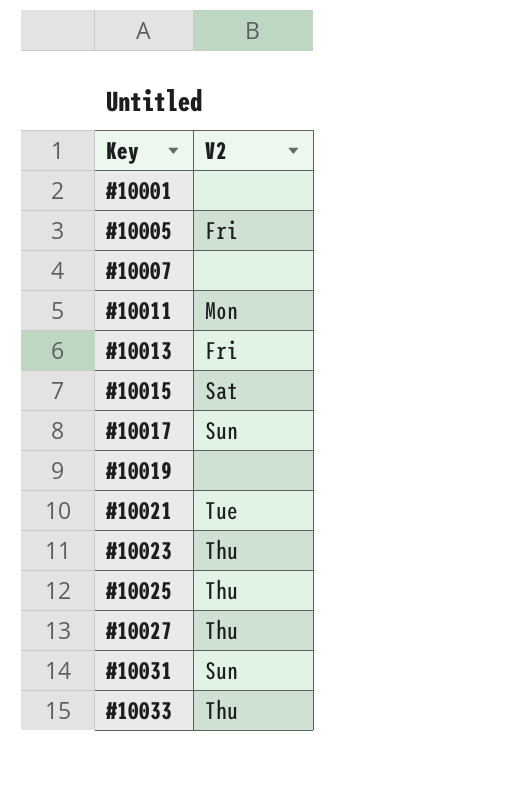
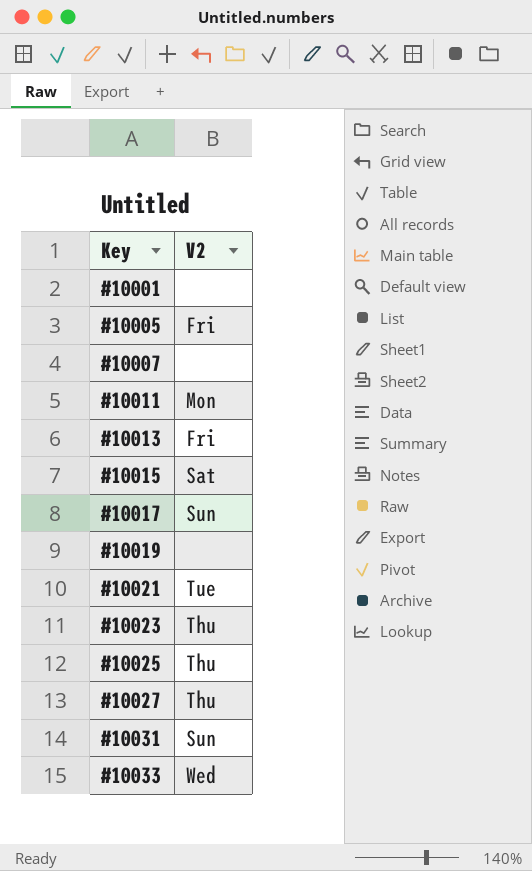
#10033 | V2: Thu -> Wed

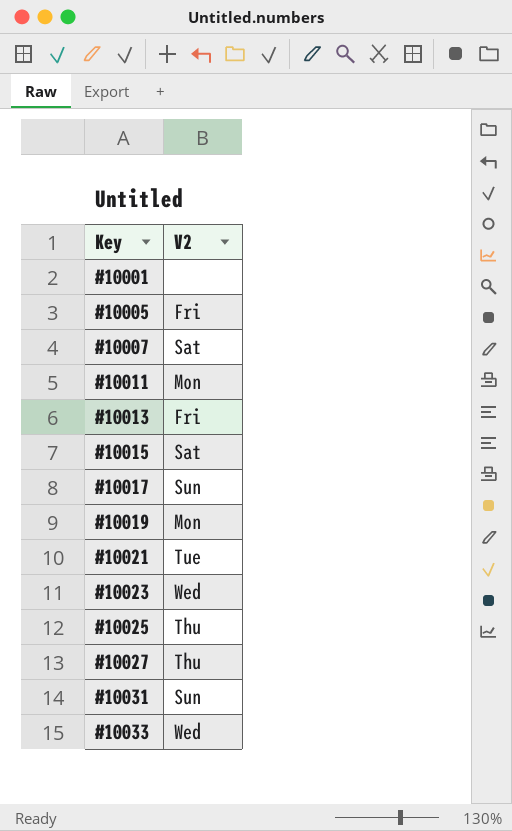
#10007 | V2: none -> Sat
#10019 | V2: none -> Mon
#10023 | V2: Thu -> Wed

